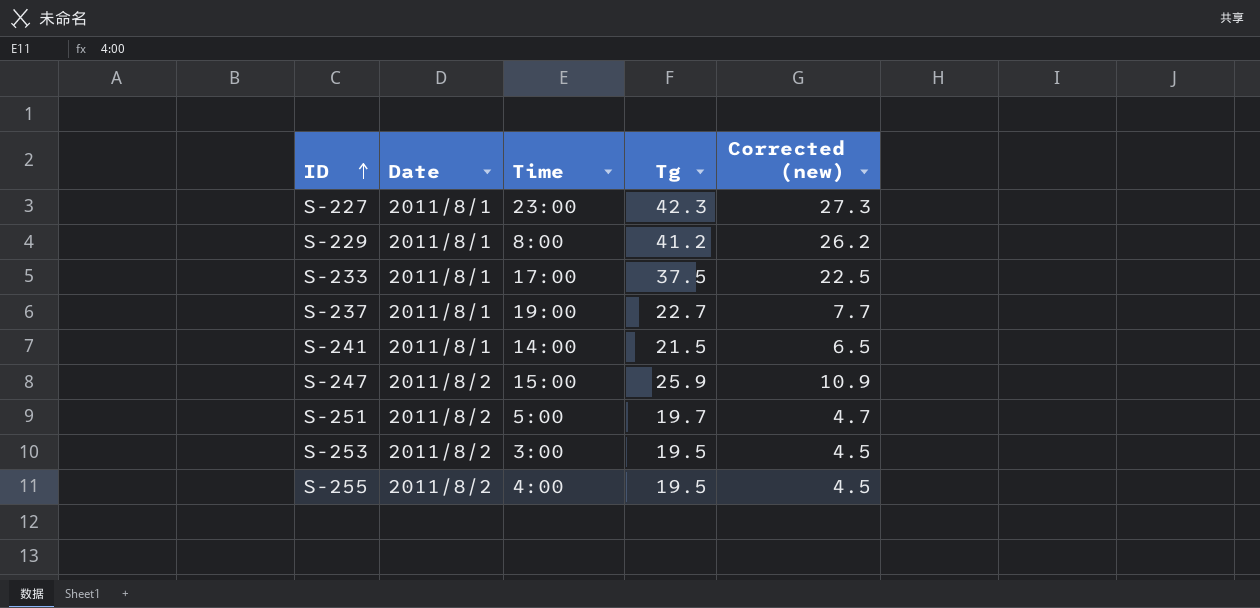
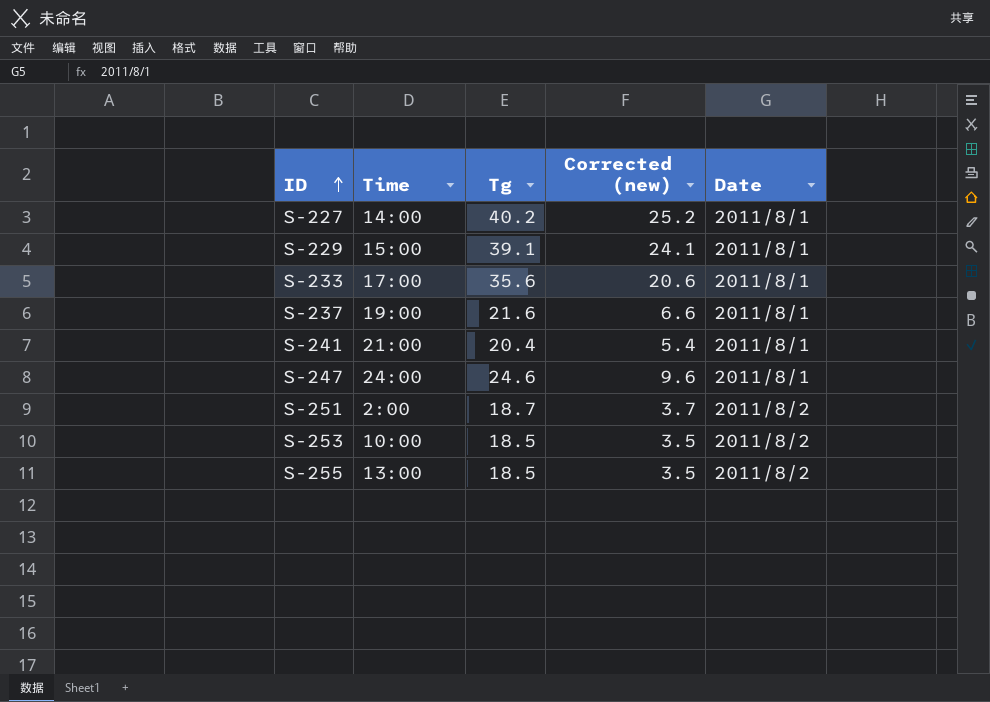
column Date | position: 2 -> 5
S-227 | Time: 23:00 -> 14:00
S-227 | Tg: 42.3 -> 40.2
S-227 | Corrected (new): 27.3 -> 25.2
S-229 | Time: 8:00 -> 15:00
S-229 | Tg: 41.2 -> 39.1
S-229 | Corrected (new): 26.2 -> 24.1
S-233 | Tg: 37.5 -> 35.6
S-233 | Corrected (new): 22.5 -> 20.6
S-237 | Tg: 22.7 -> 21.6
S-237 | Corrected (new): 7.7 -> 6.6
S-241 | Time: 14:00 -> 21:00
S-241 | Tg: 21.5 -> 20.4
S-241 | Corrected (new): 6.5 -> 5.4
S-247 | Time: 15:00 -> 24:00
S-247 | Tg: 25.9 -> 24.6
S-247 | Corrected (new): 10.9 -> 9.6
S-247 | Date: 2011/8/2 -> 2011/8/1
S-251 | Time: 5:00 -> 2:00
S-251 | Tg: 19.7 -> 18.7
S-251 | Corrected (new): 4.7 -> 3.7
S-253 | Time: 3:00 -> 10:00
S-253 | Tg: 19.5 -> 18.5
S-253 | Corrected (new): 4.5 -> 3.5
S-255 | Time: 4:00 -> 13:00
S-255 | Tg: 19.5 -> 18.5
S-255 | Corrected (new): 4.5 -> 3.5

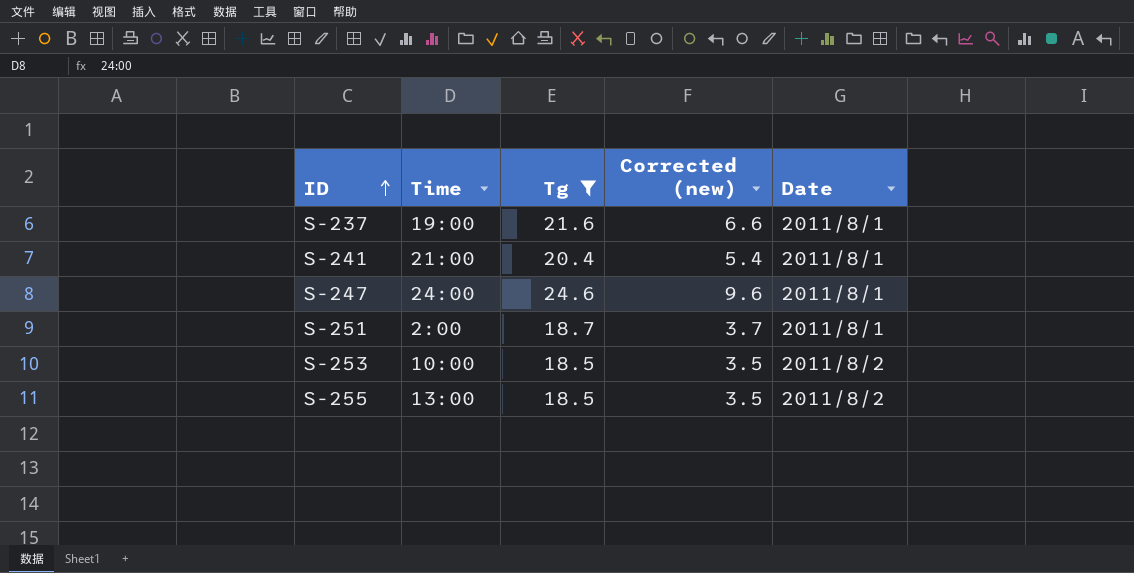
filter: none -> Tg <= 24.6
S-251 | Date: 2011/8/2 -> 2011/8/1

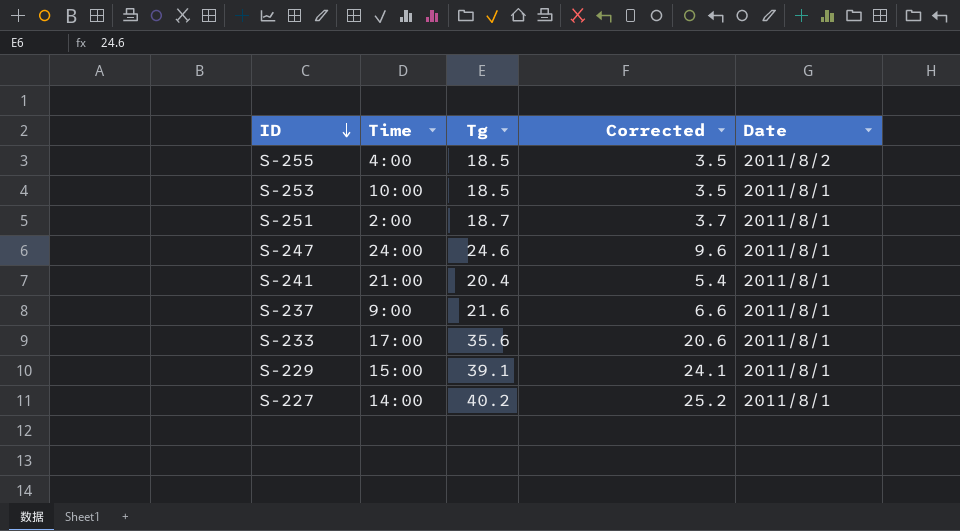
filter: Tg <= 24.6 -> none
row order: ID ascending -> ID descending
column name: Corrected (new) -> Corrected
S-255 | Time: 13:00 -> 4:00
S-253 | Date: 2011/8/2 -> 2011/8/1
S-237 | Time: 19:00 -> 9:00

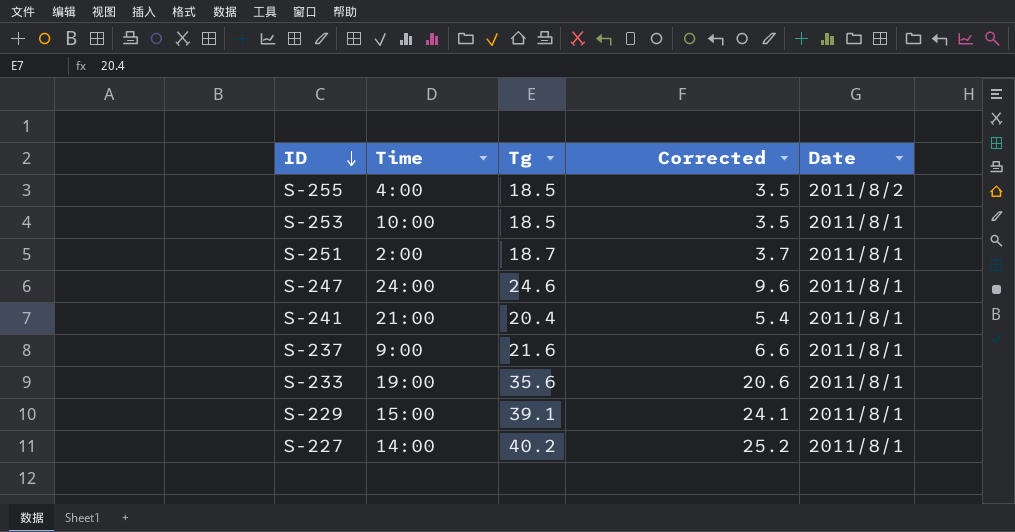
S-233 | Time: 17:00 -> 19:00

